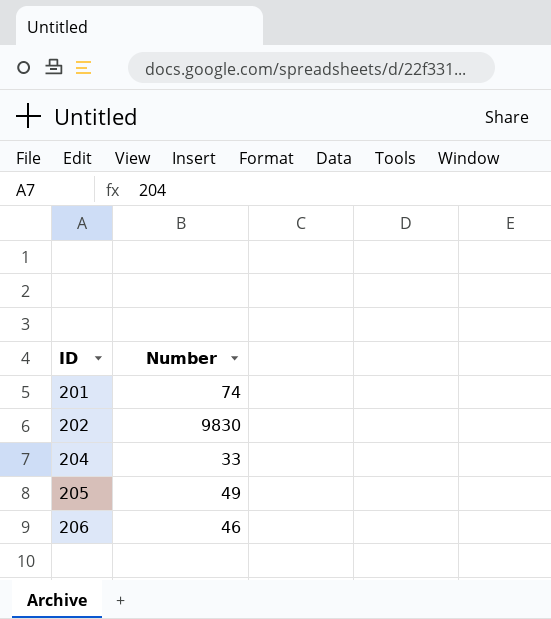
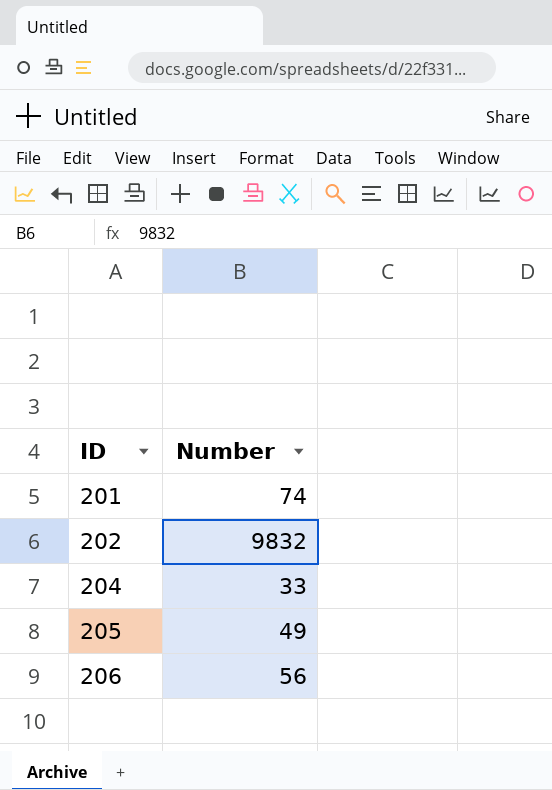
202 | Number: 9830 -> 9832
206 | Number: 46 -> 56

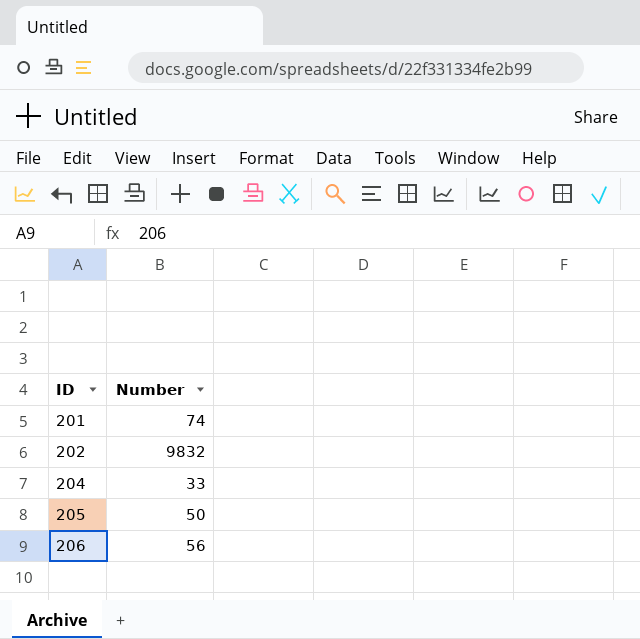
205 | Number: 49 -> 50

